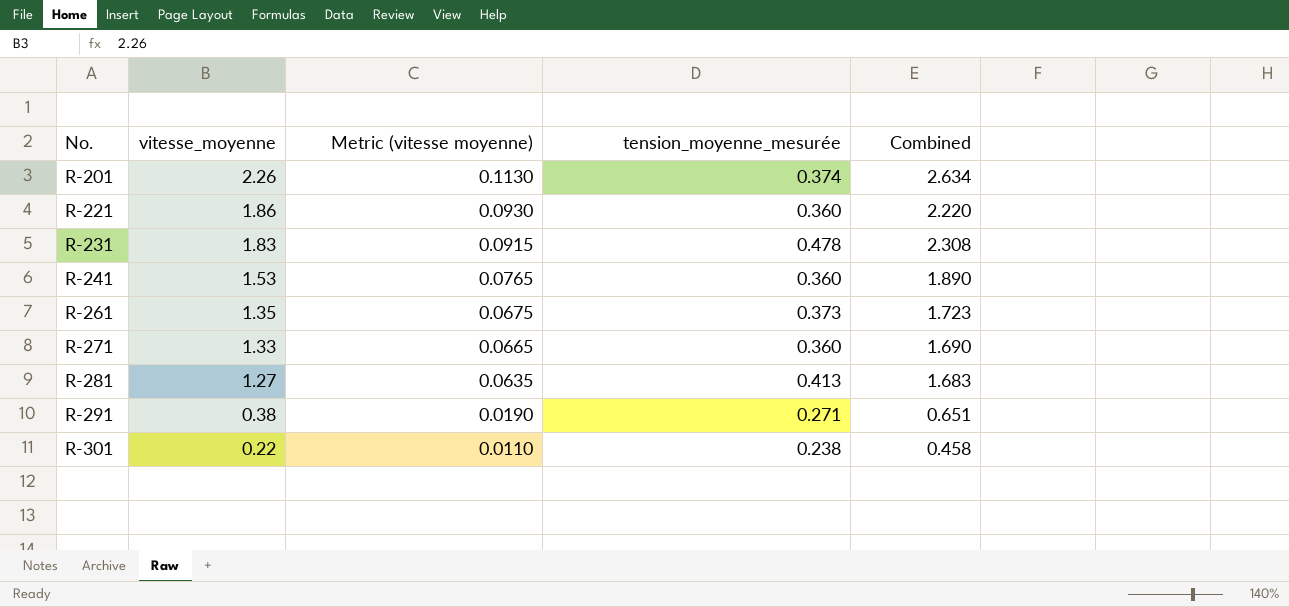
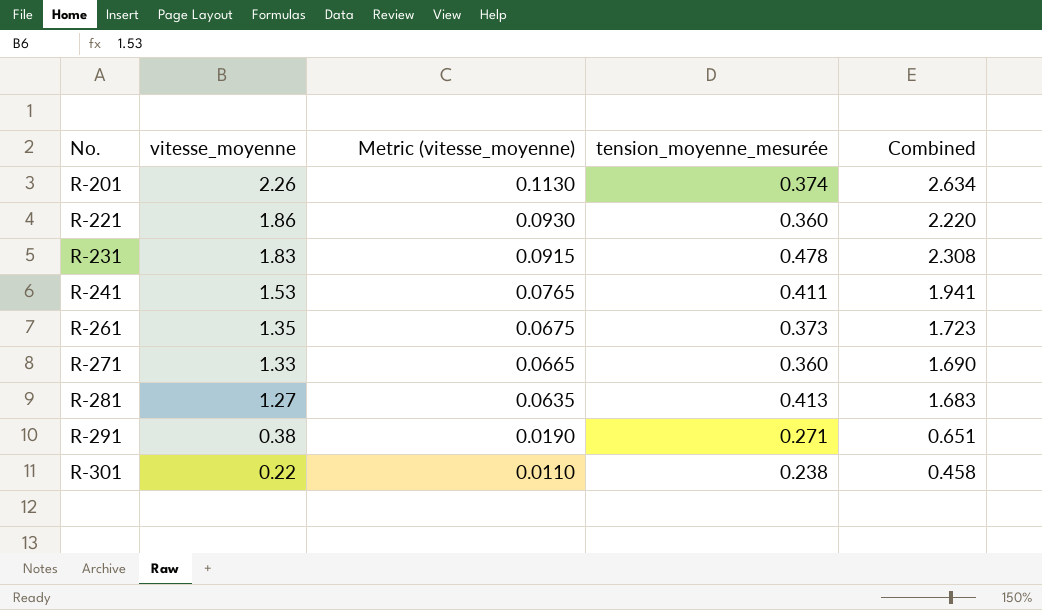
column name: Metric (vitesse moyenne) -> Metric (vitesse_moyenne)
R-241 | tension_moyenne_mesurée: 0.360 -> 0.411
R-241 | Combined: 1.890 -> 1.941

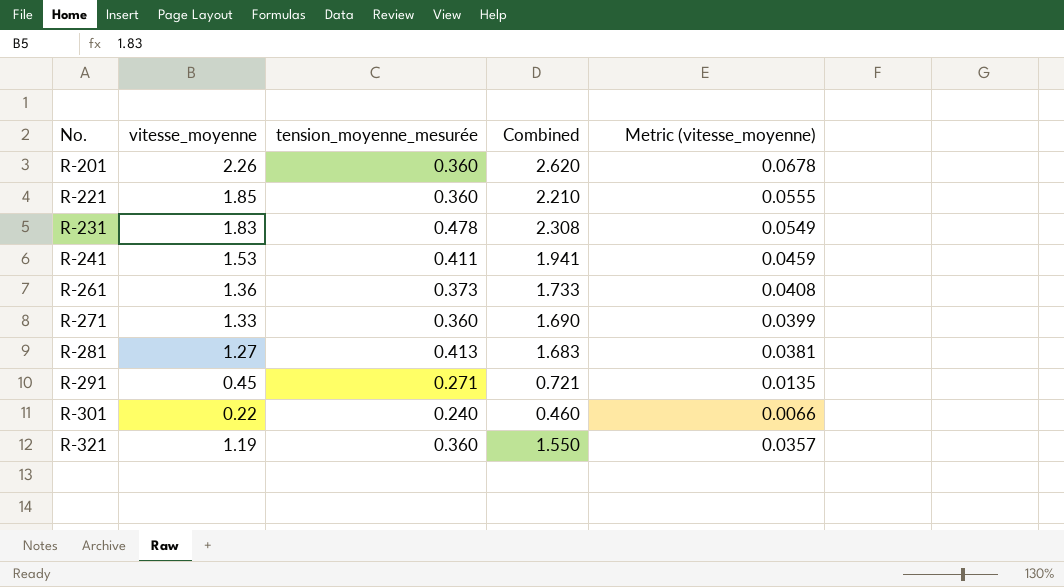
column Metric (vitesse_moyenne) | formula: [vitesse_moyenne] * 0.05 -> [vitesse_moyenne] * 0.03
column Metric (vitesse_moyenne) | position: 3 -> 5
R-201 | tension_moyenne_mesurée: 0.374 -> 0.360
R-201 | Combined: 2.634 -> 2.620
R-221 | vitesse_moyenne: 1.86 -> 1.85
R-221 | Combined: 2.220 -> 2.210
R-261 | vitesse_moyenne: 1.35 -> 1.36
R-261 | Combined: 1.723 -> 1.733
R-291 | vitesse_moyenne: 0.38 -> 0.45
R-291 | Combined: 0.651 -> 0.721
R-301 | tension_moyenne_mesurée: 0.238 -> 0.240
R-301 | Combined: 0.458 -> 0.460
row R-321: none -> 1.19 | 0.360 | 1.550 | 0.0357

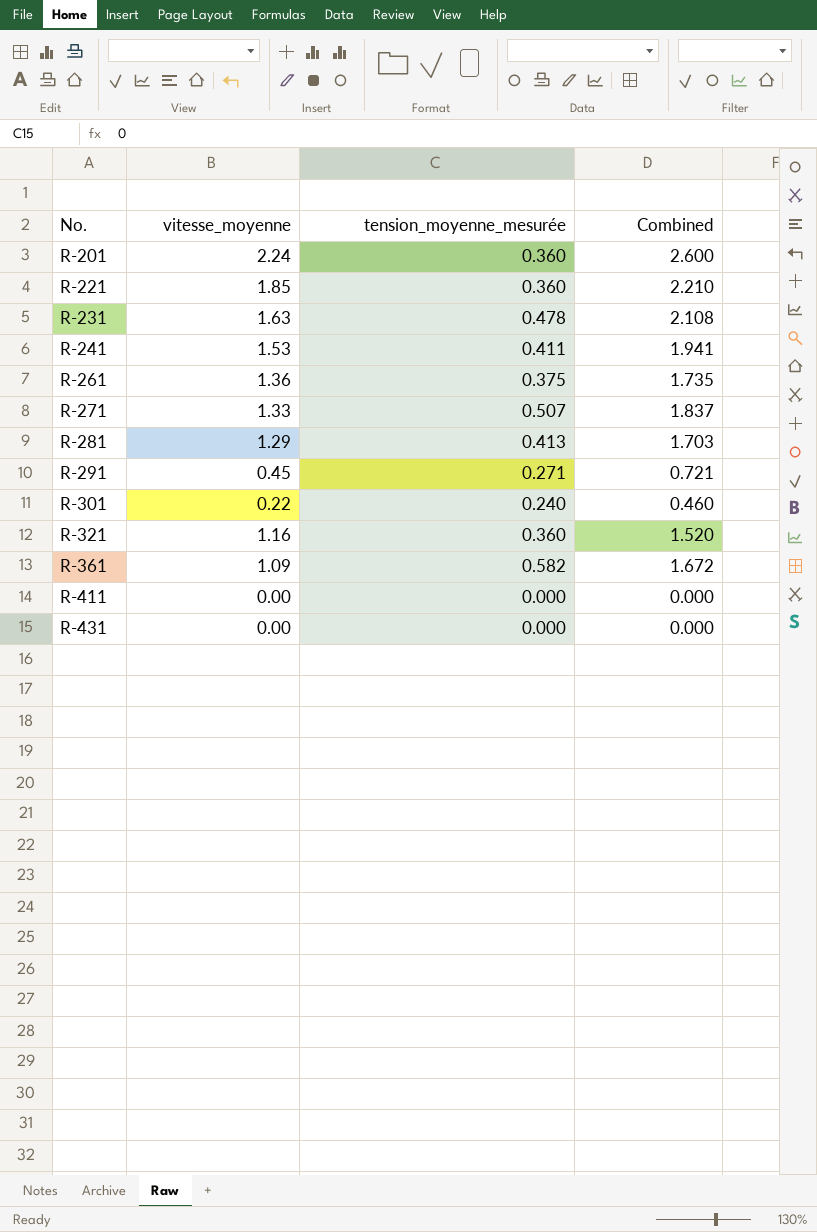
column Metric (vitesse_moyenne) | formula: [vitesse_moyenne] * 0.03 -> none
R-201 | vitesse_moyenne: 2.26 -> 2.24
R-201 | Combined: 2.620 -> 2.600
R-231 | vitesse_moyenne: 1.83 -> 1.63
R-231 | Combined: 2.308 -> 2.108
R-261 | tension_moyenne_mesurée: 0.373 -> 0.375
R-261 | Combined: 1.733 -> 1.735
R-271 | tension_moyenne_mesurée: 0.360 -> 0.507
R-271 | Combined: 1.690 -> 1.837
R-281 | vitesse_moyenne: 1.27 -> 1.29
R-281 | Combined: 1.683 -> 1.703
R-321 | vitesse_moyenne: 1.19 -> 1.16
R-321 | Combined: 1.550 -> 1.520
row R-361: none -> 1.09 | 0.582 | 1.672
row R-411: none -> 0.00 | 0.000 | 0.000
row R-431: none -> 0.00 | 0.000 | 0.000

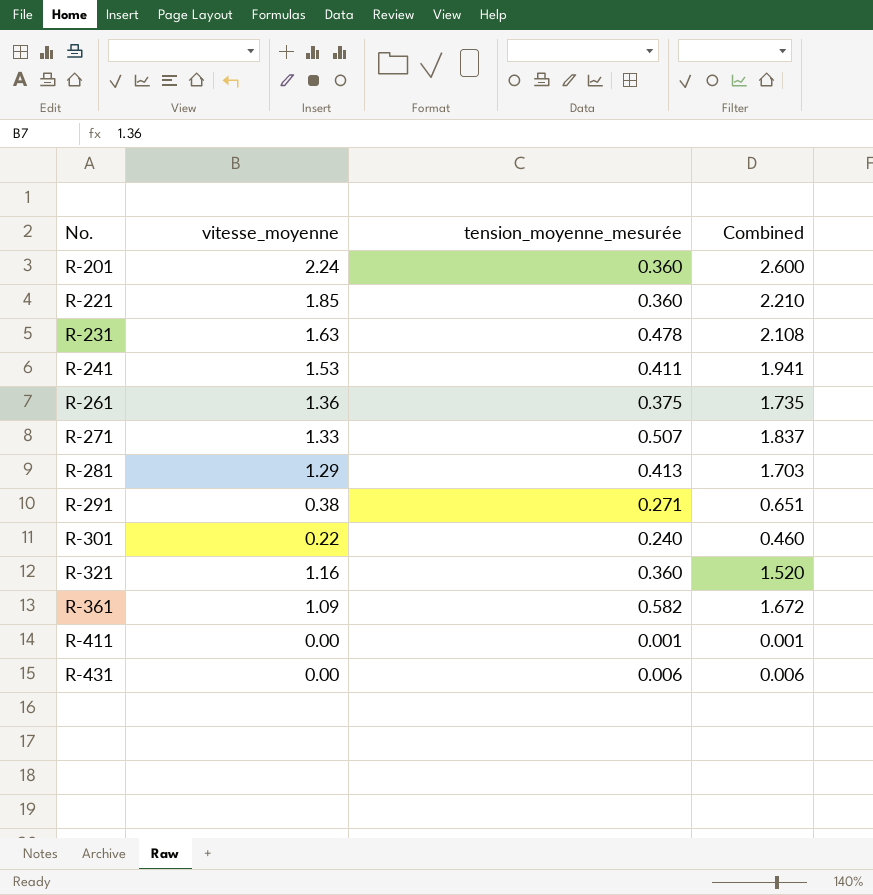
R-291 | vitesse_moyenne: 0.45 -> 0.38
R-291 | Combined: 0.721 -> 0.651
R-411 | tension_moyenne_mesurée: 0.000 -> 0.001
R-411 | Combined: 0.000 -> 0.001
R-431 | tension_moyenne_mesurée: 0.000 -> 0.006
R-431 | Combined: 0.000 -> 0.006

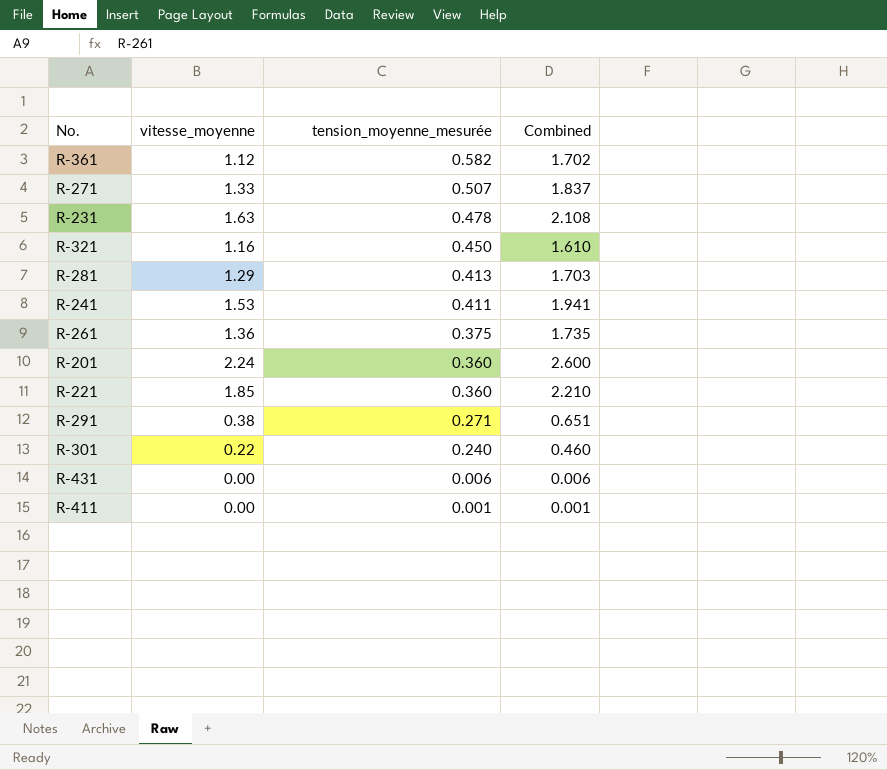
row order: No. ascending -> tension_moyenne_mesurée descending
R-361 | vitesse_moyenne: 1.09 -> 1.12
R-361 | Combined: 1.672 -> 1.702
R-321 | tension_moyenne_mesurée: 0.360 -> 0.450
R-321 | Combined: 1.520 -> 1.610

